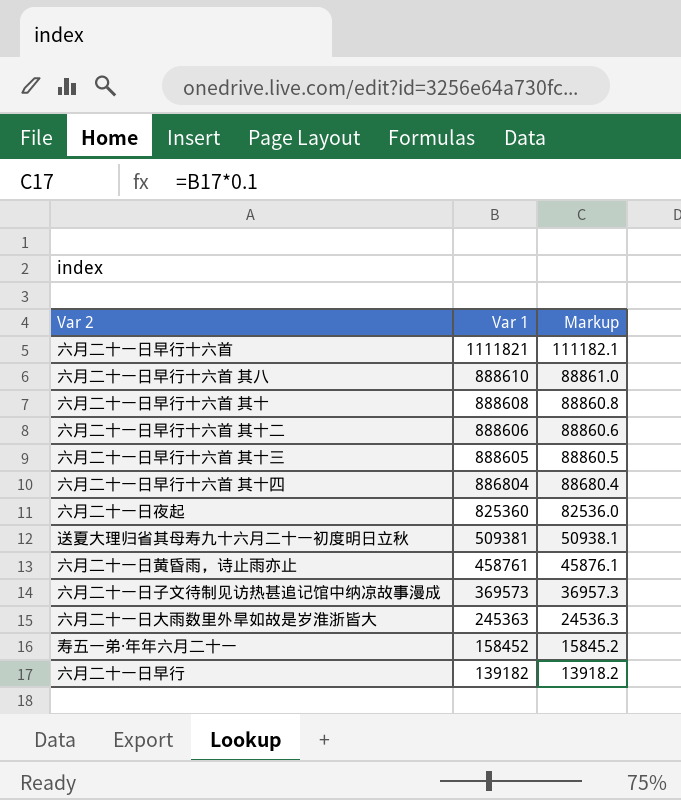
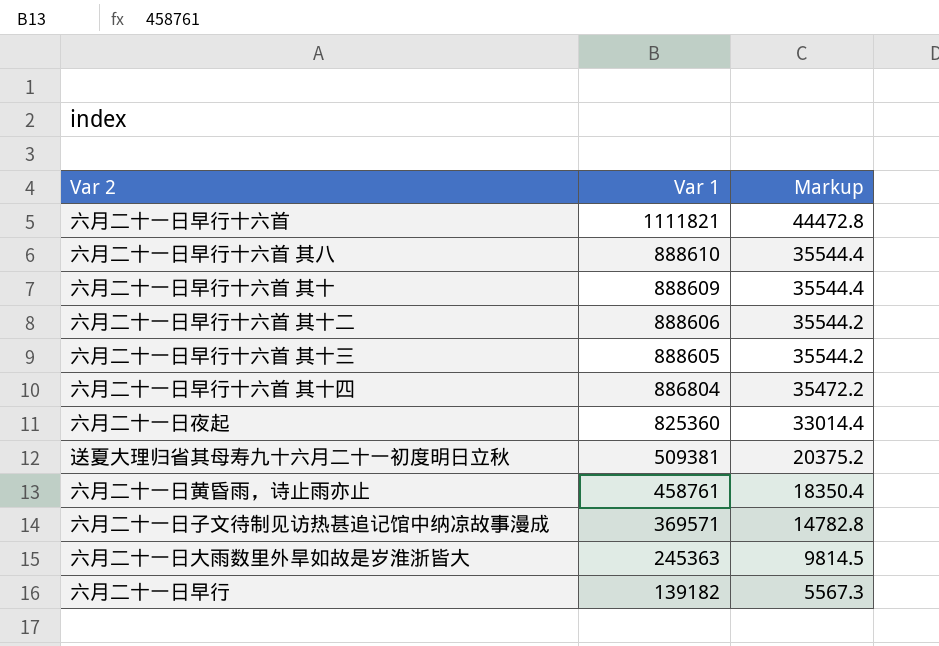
column Markup | formula: [Var 1] * 0.1 -> [Var 1] * 0.04
row 寿五一弟·年年六月二十一: 158452 | 15845.2 -> none
六月二十一日早行十六首 其十 | Var 1: 888608 -> 888609
六月二十一日子文待制见访热甚追记馆中纳凉故事漫成 | Var 1: 369573 -> 369571

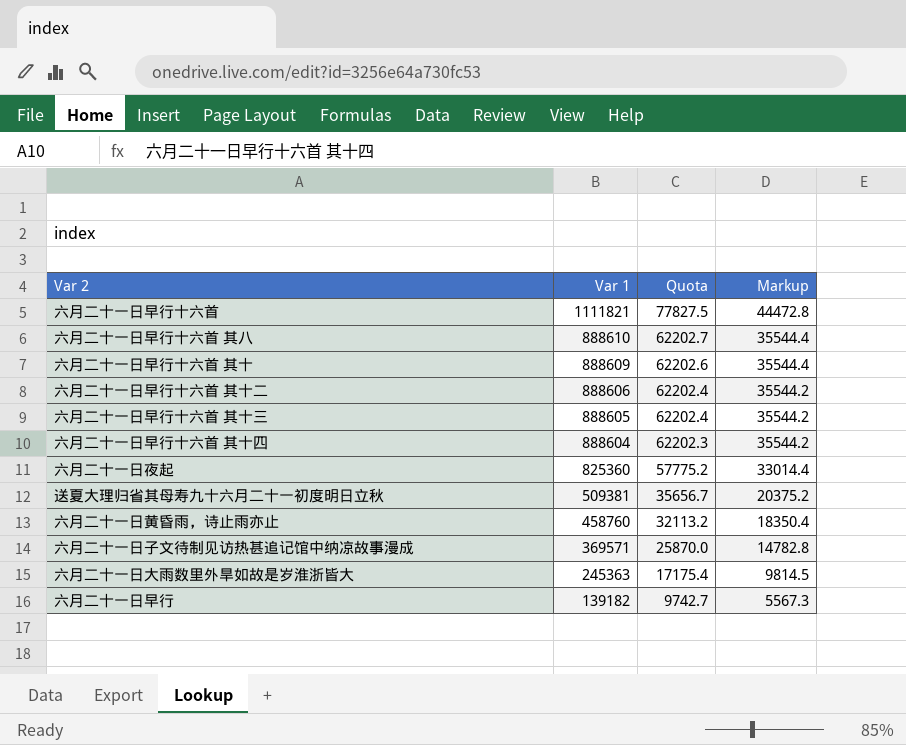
column Quota | formula: none -> [Var 1] * 0.07
六月二十一日早行十六首 其十四 | Var 1: 886804 -> 888604
六月二十一日早行十六首 其十四 | Markup: 35472.2 -> 35544.2
六月二十一日黄昏雨，诗止雨亦止 | Var 1: 458761 -> 458760

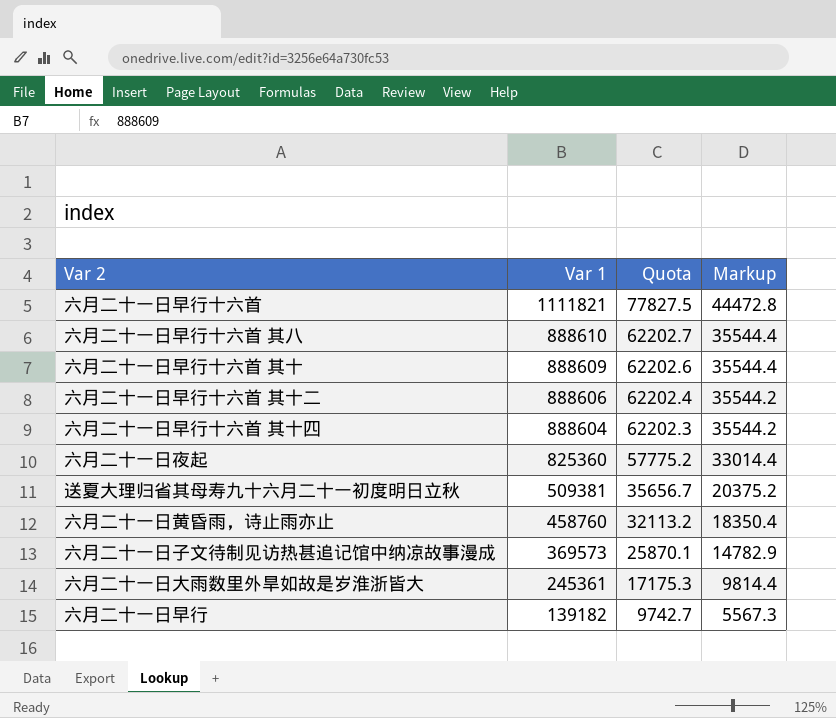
row 六月二十一日早行十六首 其十三: 888605 | 62202.4 | 35544.2 -> none
六月二十一日子文待制见访热甚追记馆中纳凉故事漫成 | Var 1: 369571 -> 369573
六月二十一日子文待制见访热甚追记馆中纳凉故事漫成 | Quota: 25870.0 -> 25870.1
六月二十一日子文待制见访热甚追记馆中纳凉故事漫成 | Markup: 14782.8 -> 14782.9
六月二十一日大雨数里外旱如故是岁淮浙皆大 | Var 1: 245363 -> 245361
六月二十一日大雨数里外旱如故是岁淮浙皆大 | Quota: 17175.4 -> 17175.3
六月二十一日大雨数里外旱如故是岁淮浙皆大 | Markup: 9814.5 -> 9814.4

